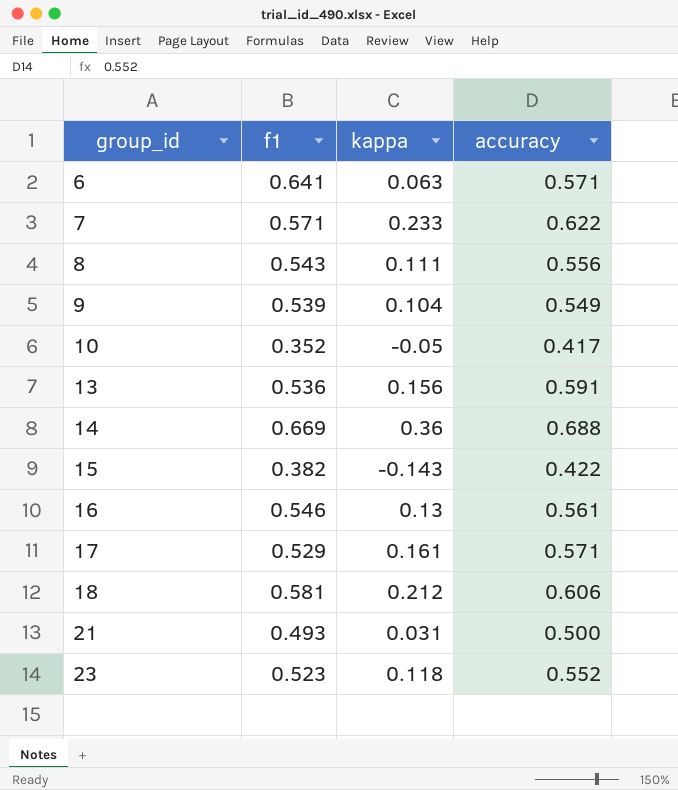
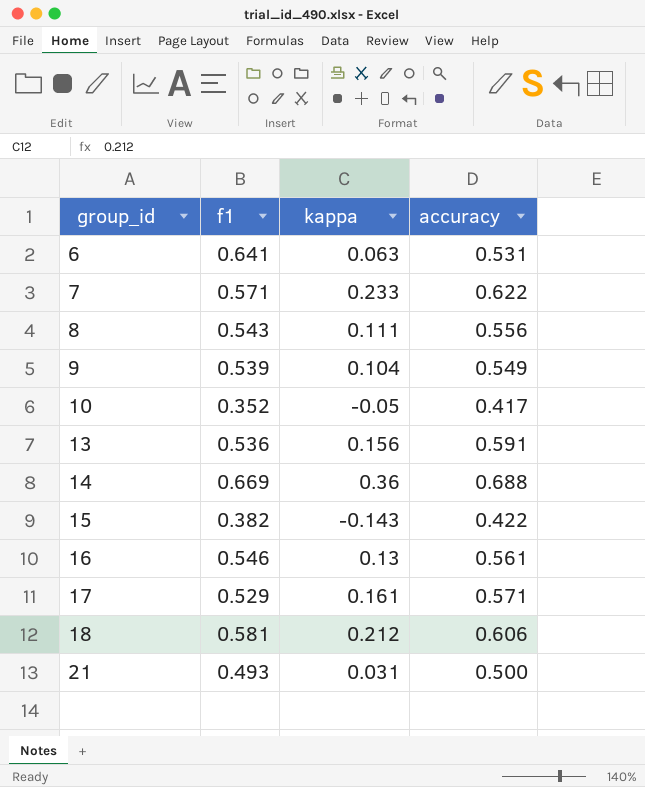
row 23: 0.523 | 0.118 | 0.552 -> none
6 | accuracy: 0.571 -> 0.531

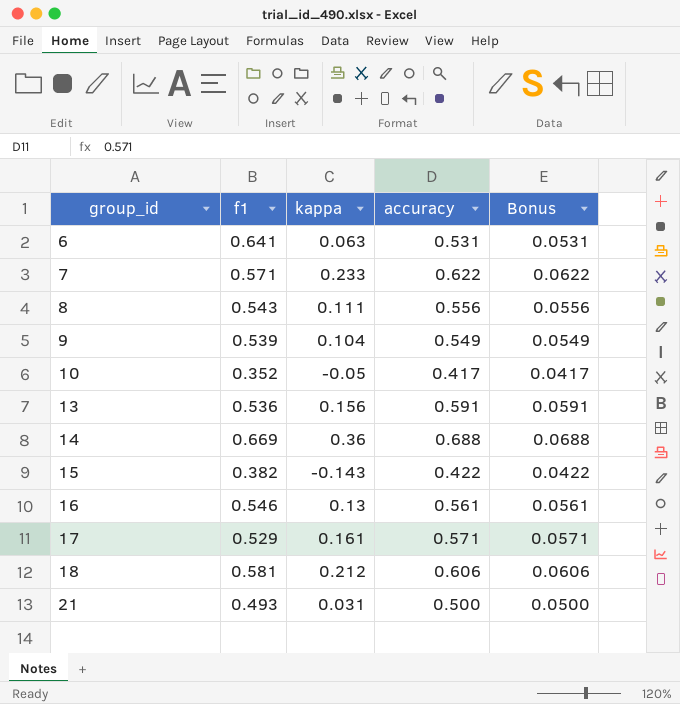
column Bonus | formula: none -> [accuracy] * 0.1

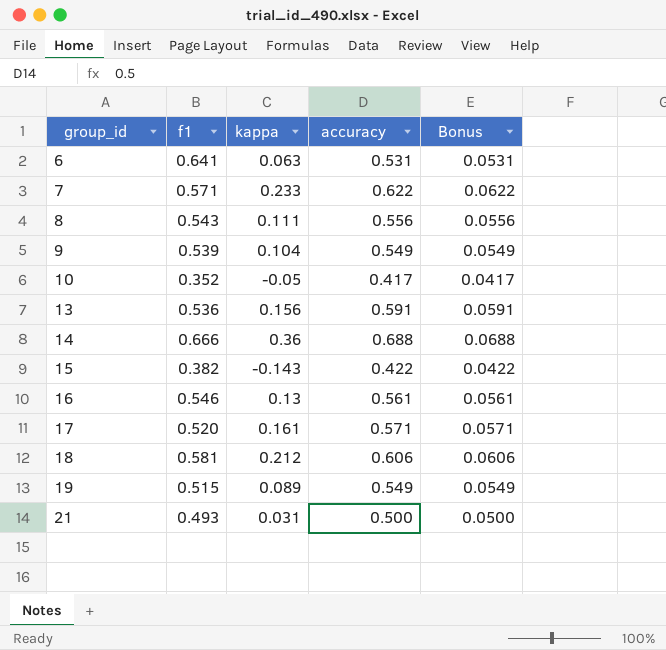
14 | f1: 0.669 -> 0.666
17 | f1: 0.529 -> 0.520
row 19: none -> 0.515 | 0.089 | 0.549 | 0.0549

